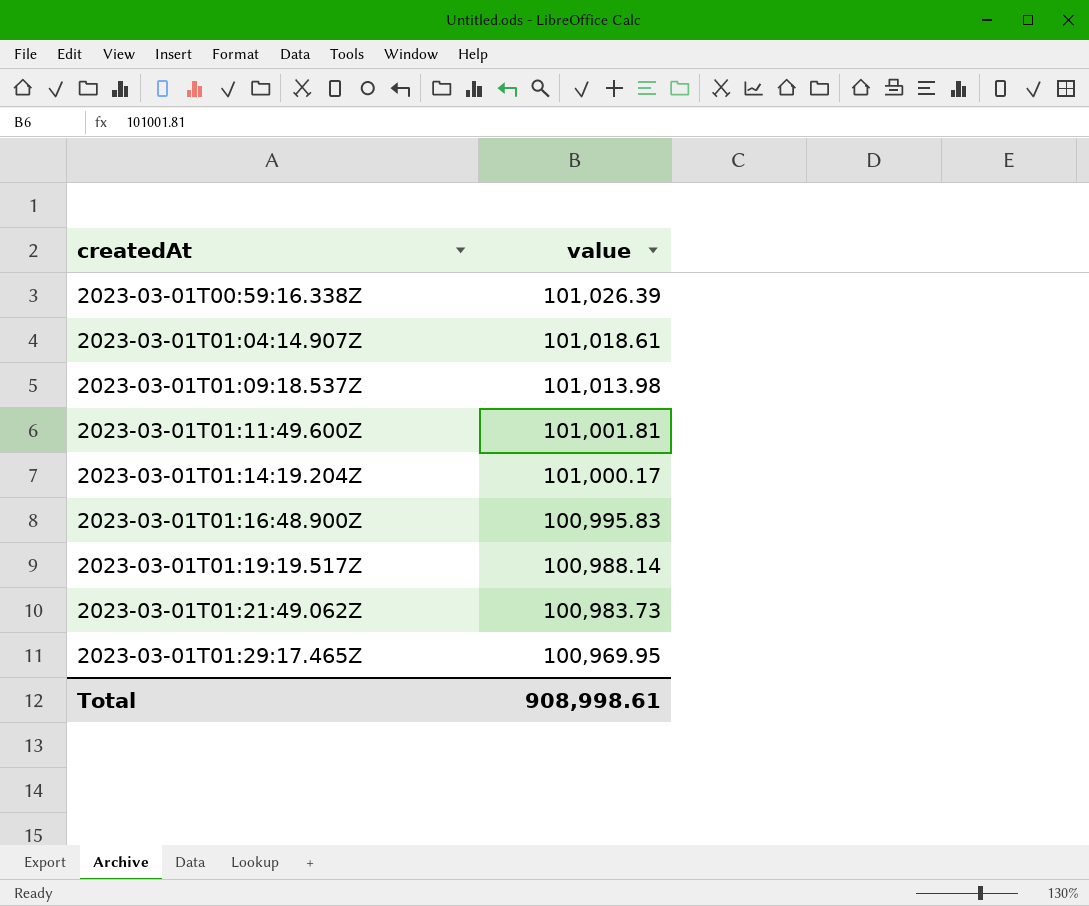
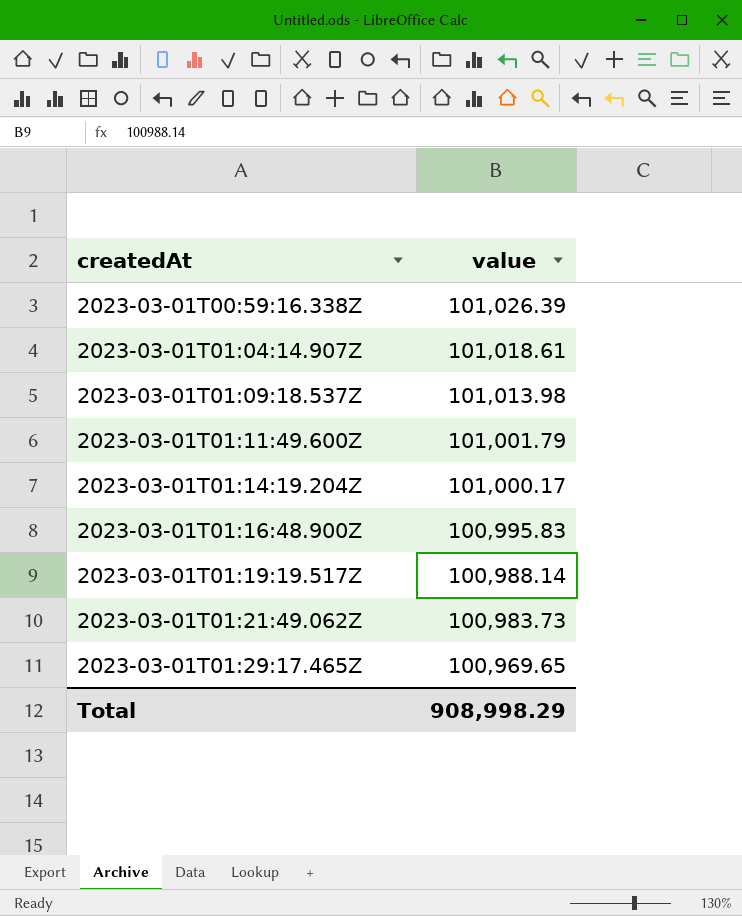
2023-03-01T01:11:49.600Z | value: 101,001.81 -> 101,001.79
2023-03-01T01:29:17.465Z | value: 100,969.95 -> 100,969.65
Total | value: 908,998.61 -> 908,998.29

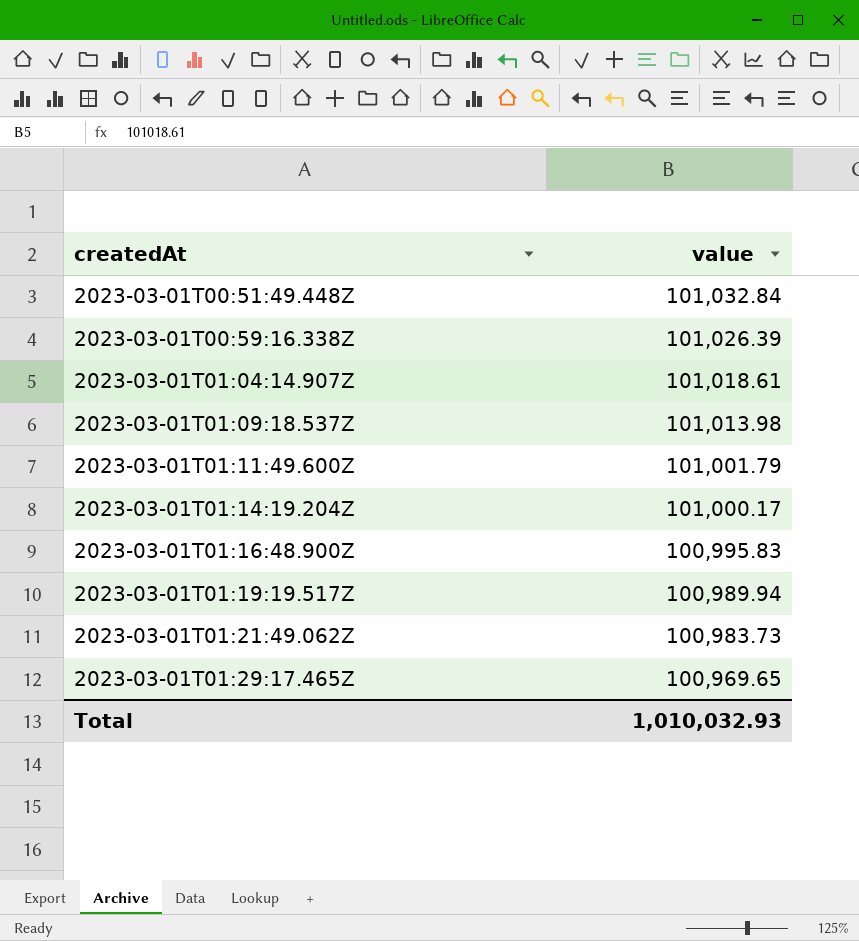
row 2023-03-01T00:51:49.448Z: none -> 101,032.84
2023-03-01T01:19:19.517Z | value: 100,988.14 -> 100,989.94
Total | value: 908,998.29 -> 1,010,032.93

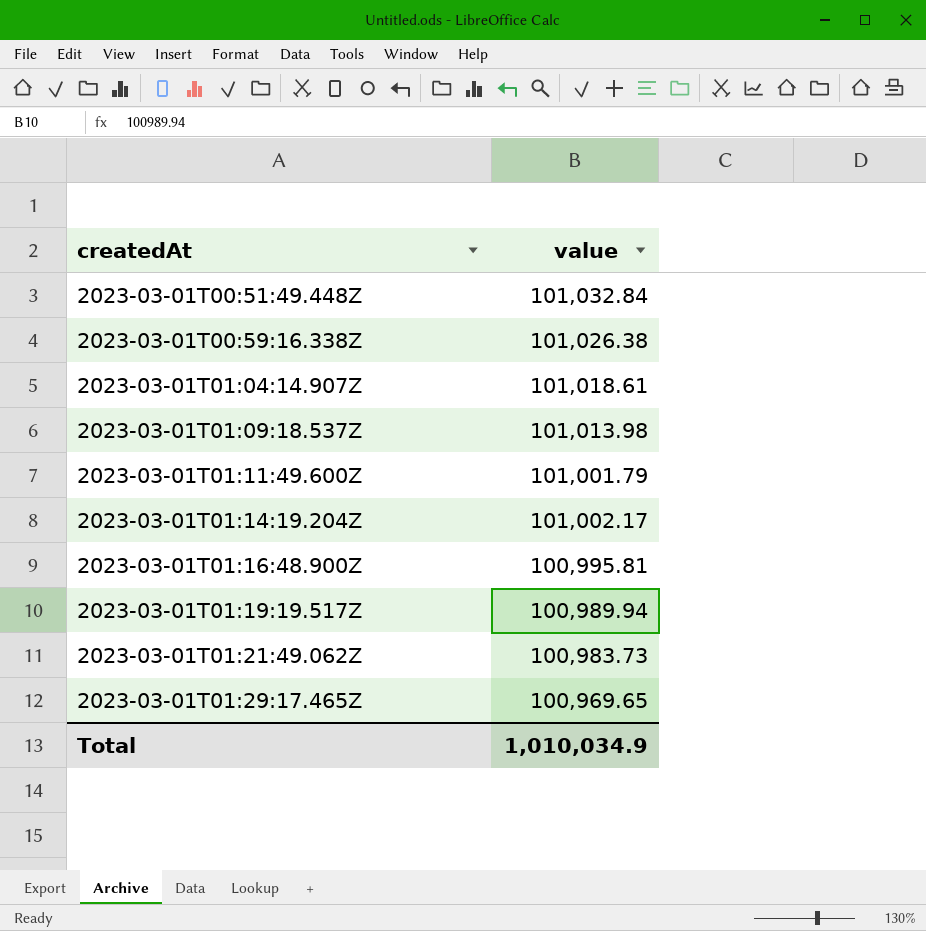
2023-03-01T00:59:16.338Z | value: 101,026.39 -> 101,026.38
2023-03-01T01:14:19.204Z | value: 101,000.17 -> 101,002.17
2023-03-01T01:16:48.900Z | value: 100,995.83 -> 100,995.81
Total | value: 1,010,032.93 -> 1,010,034.9

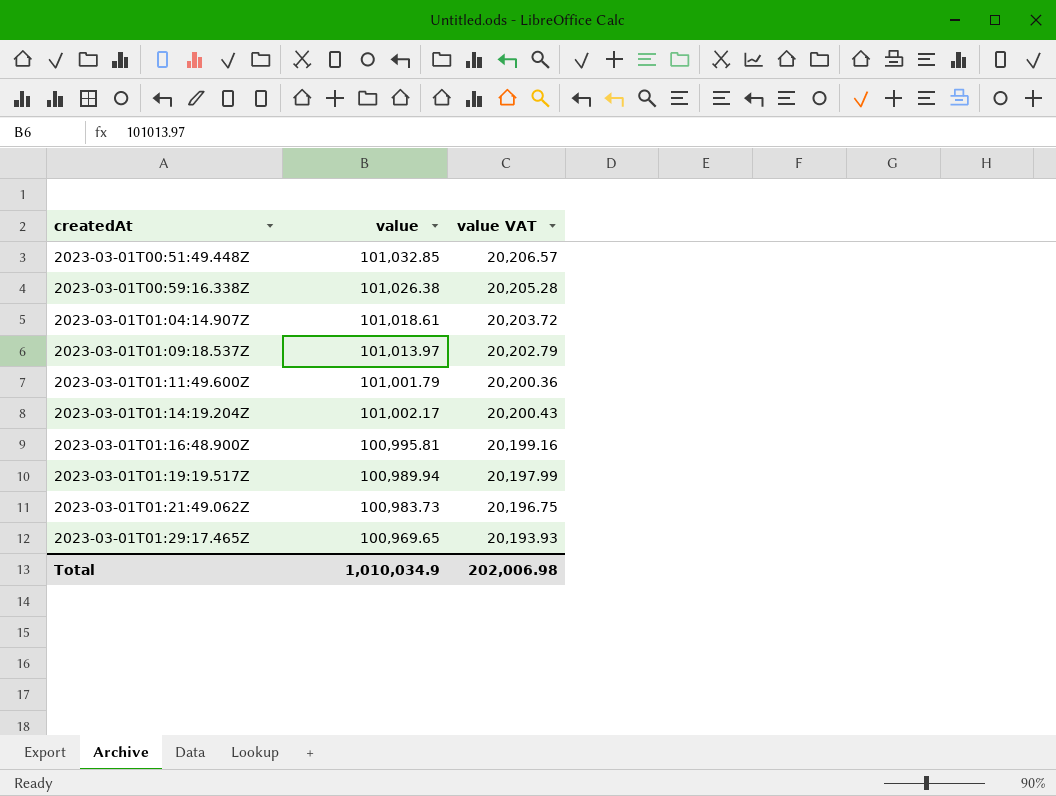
column value VAT | formula: none -> [value] * 0.2
2023-03-01T00:51:49.448Z | value: 101,032.84 -> 101,032.85
2023-03-01T01:09:18.537Z | value: 101,013.98 -> 101,013.97

